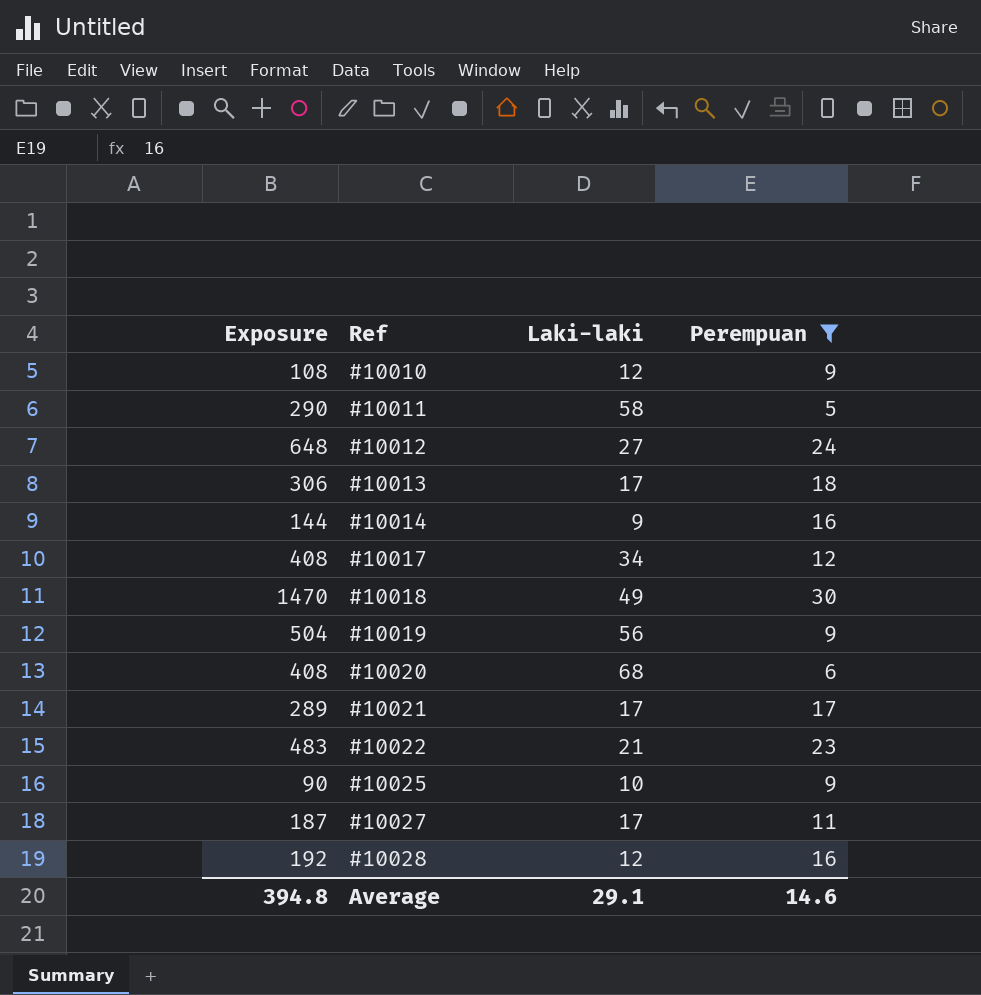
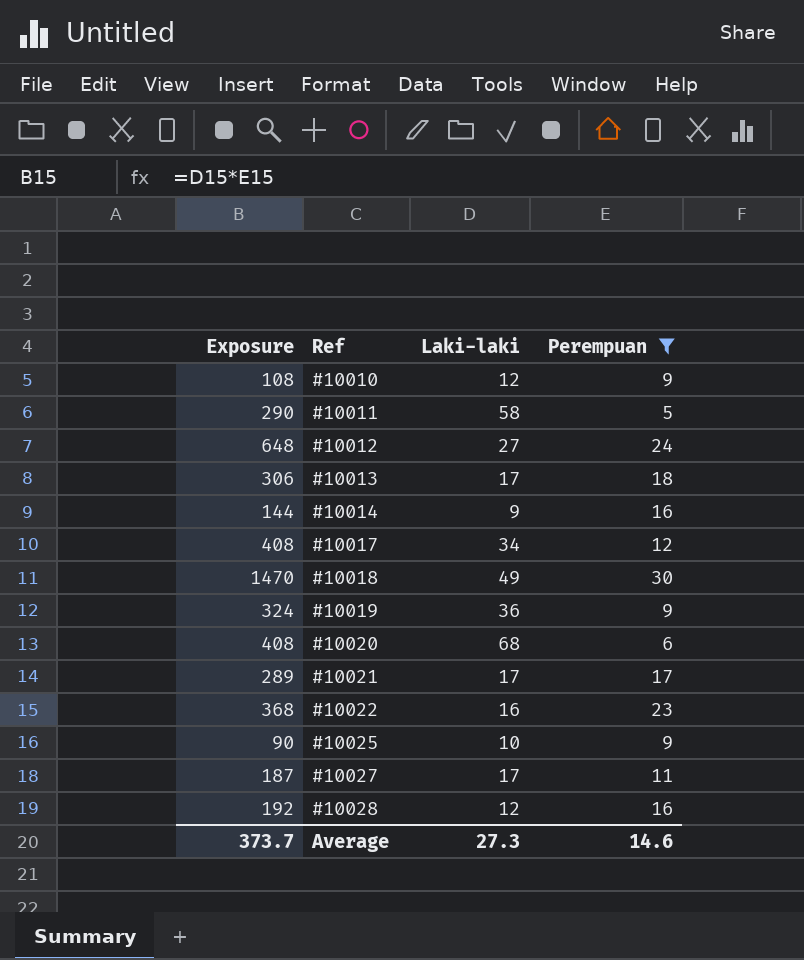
#10019 | Exposure: 504 -> 324
#10019 | Laki-laki: 56 -> 36
#10022 | Exposure: 483 -> 368
#10022 | Laki-laki: 21 -> 16
Average | Exposure: 394.8 -> 373.7
Average | Laki-laki: 29.1 -> 27.3

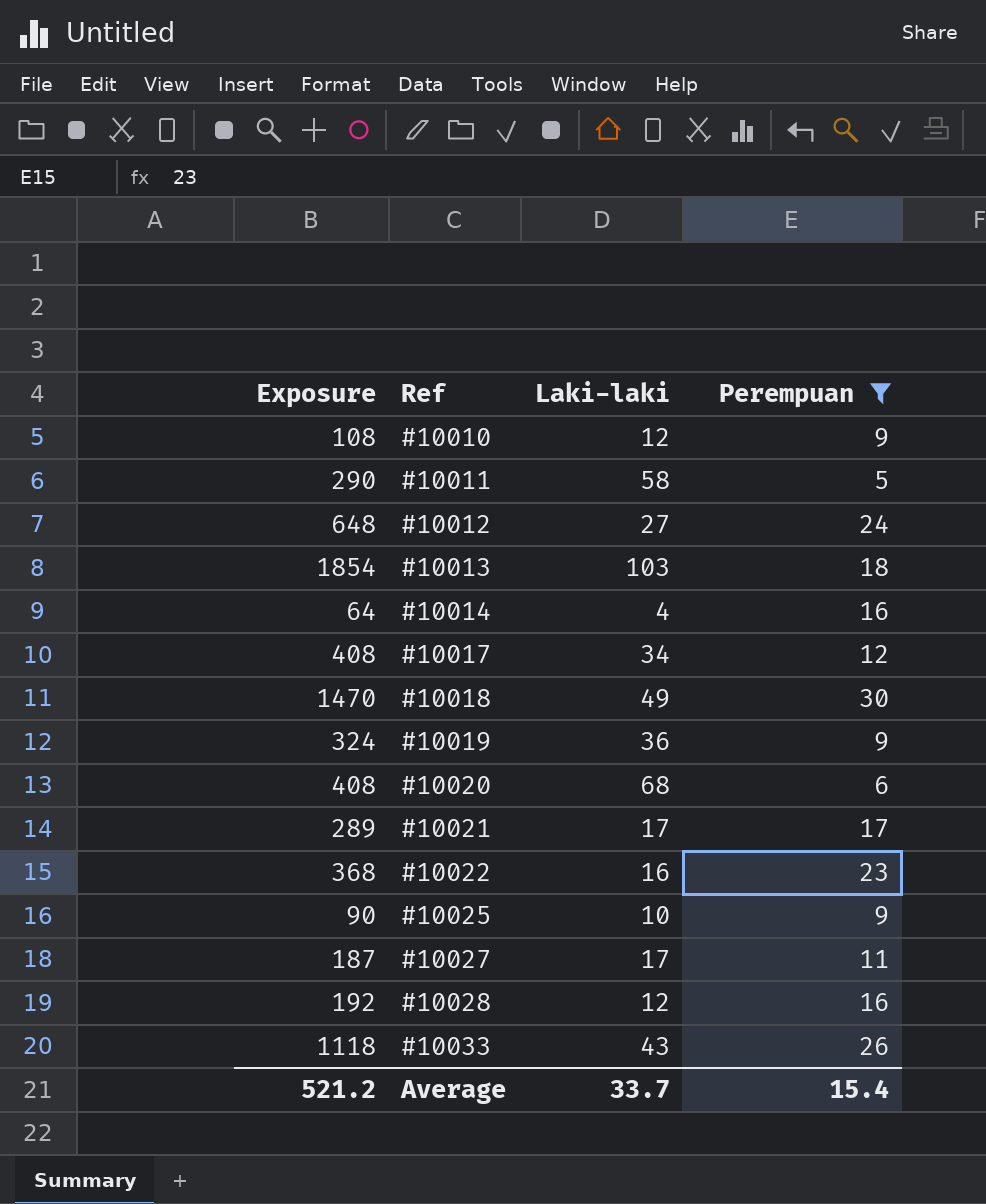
#10013 | Exposure: 306 -> 1854
#10013 | Laki-laki: 17 -> 103
#10014 | Exposure: 144 -> 64
#10014 | Laki-laki: 9 -> 4
row #10033: none -> 1118 | 43 | 26
Average | Exposure: 373.7 -> 521.2
Average | Laki-laki: 27.3 -> 33.7
Average | Perempuan: 14.6 -> 15.4

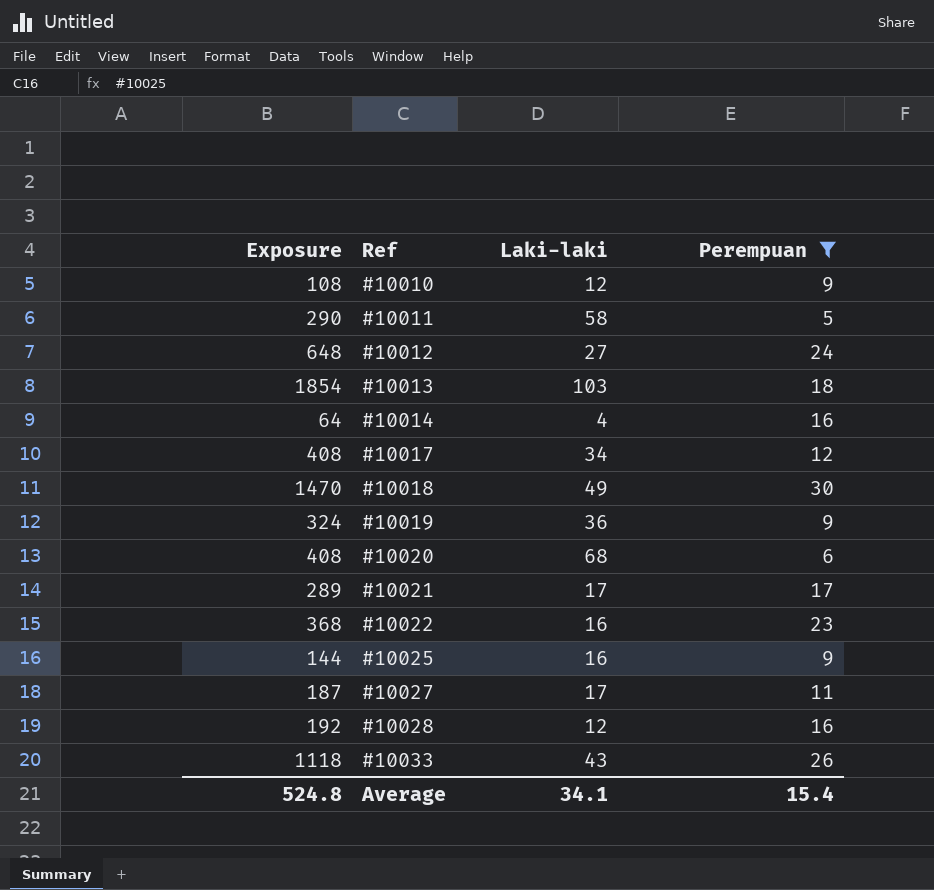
#10025 | Exposure: 90 -> 144
#10025 | Laki-laki: 10 -> 16
Average | Exposure: 521.2 -> 524.8
Average | Laki-laki: 33.7 -> 34.1

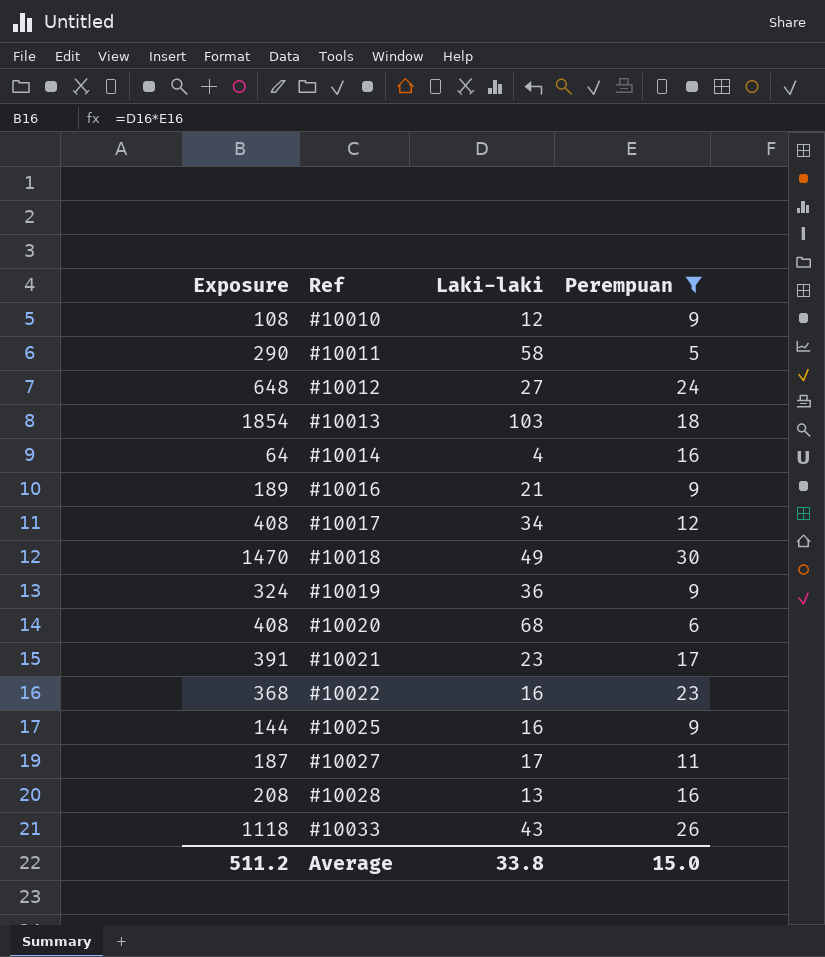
row #10016: none -> 189 | 21 | 9
#10021 | Exposure: 289 -> 391
#10021 | Laki-laki: 17 -> 23
#10028 | Exposure: 192 -> 208
#10028 | Laki-laki: 12 -> 13
Average | Exposure: 524.8 -> 511.2
Average | Laki-laki: 34.1 -> 33.8
Average | Perempuan: 15.4 -> 15.0

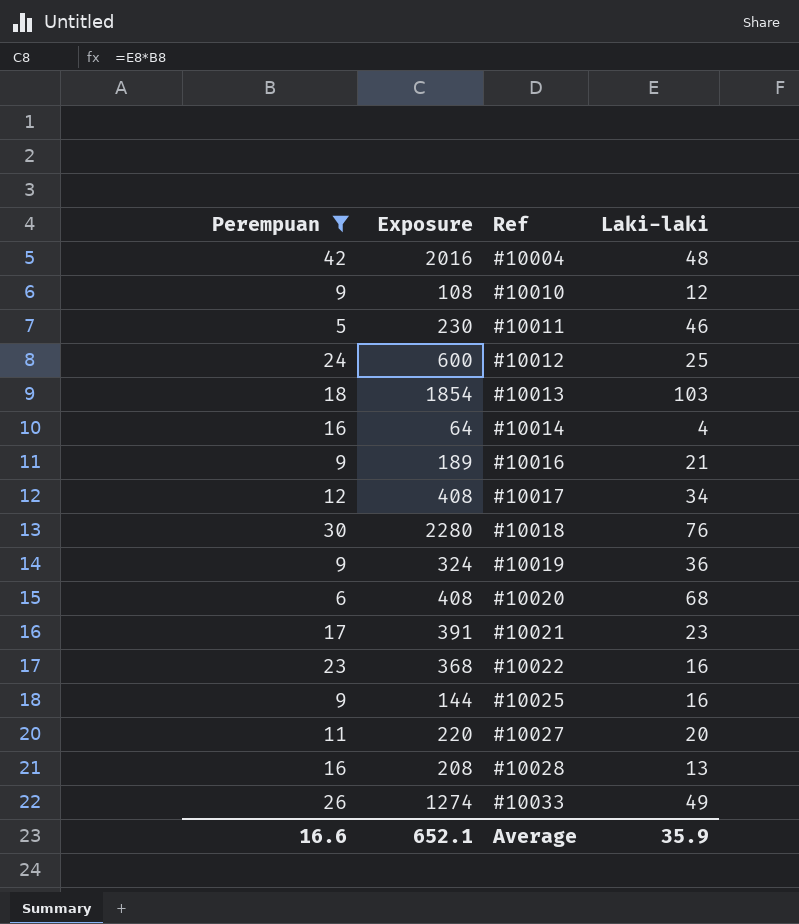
column Perempuan | position: 4 -> 1
row #10004: none -> 42 | 2016 | 48
#10011 | Exposure: 290 -> 230
#10011 | Laki-laki: 58 -> 46
#10012 | Exposure: 648 -> 600
#10012 | Laki-laki: 27 -> 25
#10018 | Exposure: 1470 -> 2280
#10018 | Laki-laki: 49 -> 76
#10027 | Exposure: 187 -> 220
#10027 | Laki-laki: 17 -> 20
#10033 | Exposure: 1118 -> 1274
#10033 | Laki-laki: 43 -> 49
Average | Perempuan: 15.0 -> 16.6
Average | Exposure: 511.2 -> 652.1
Average | Laki-laki: 33.8 -> 35.9

